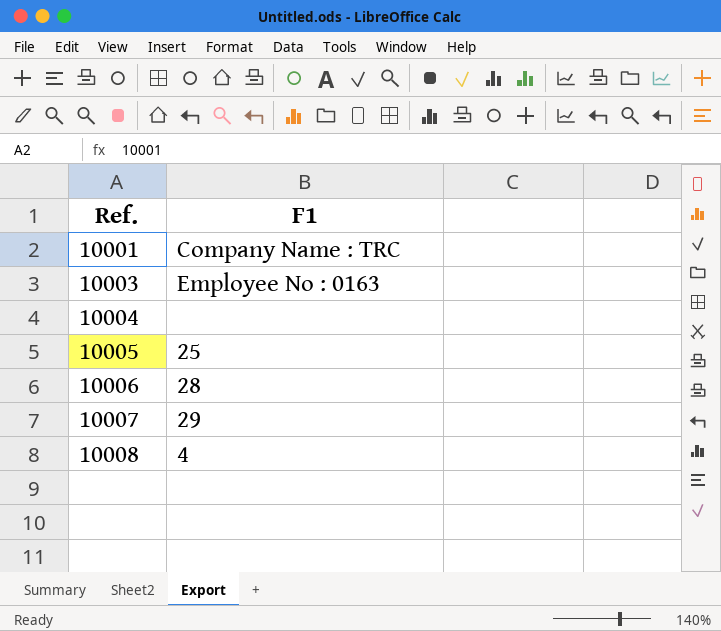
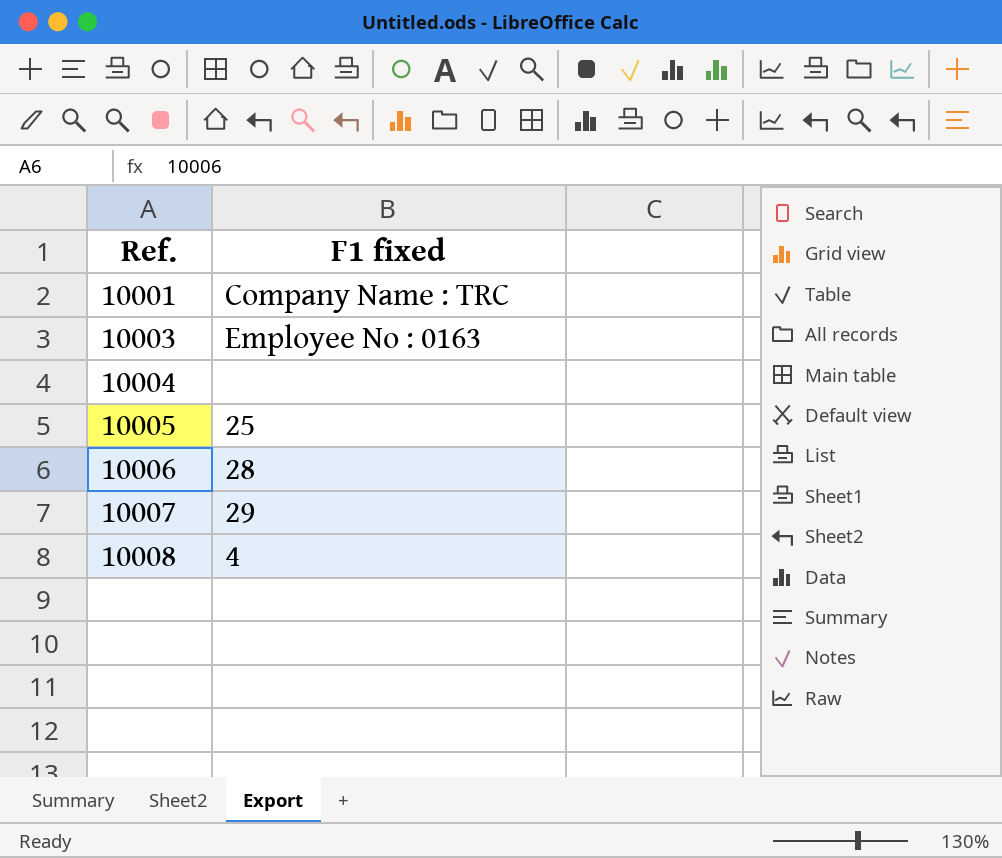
column name: F1 -> F1 fixed

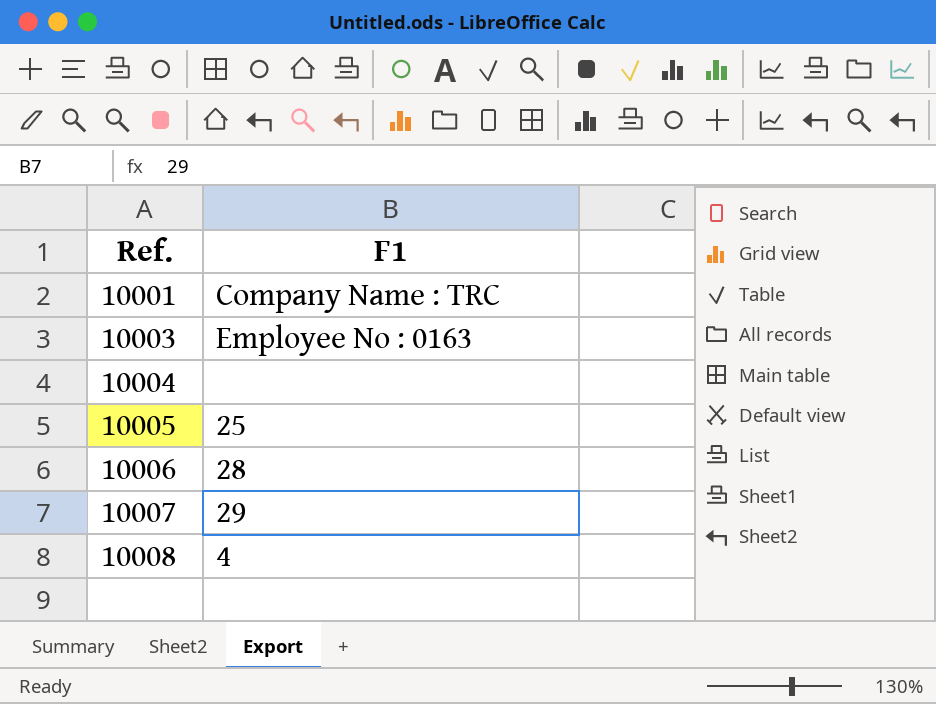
column name: F1 fixed -> F1

